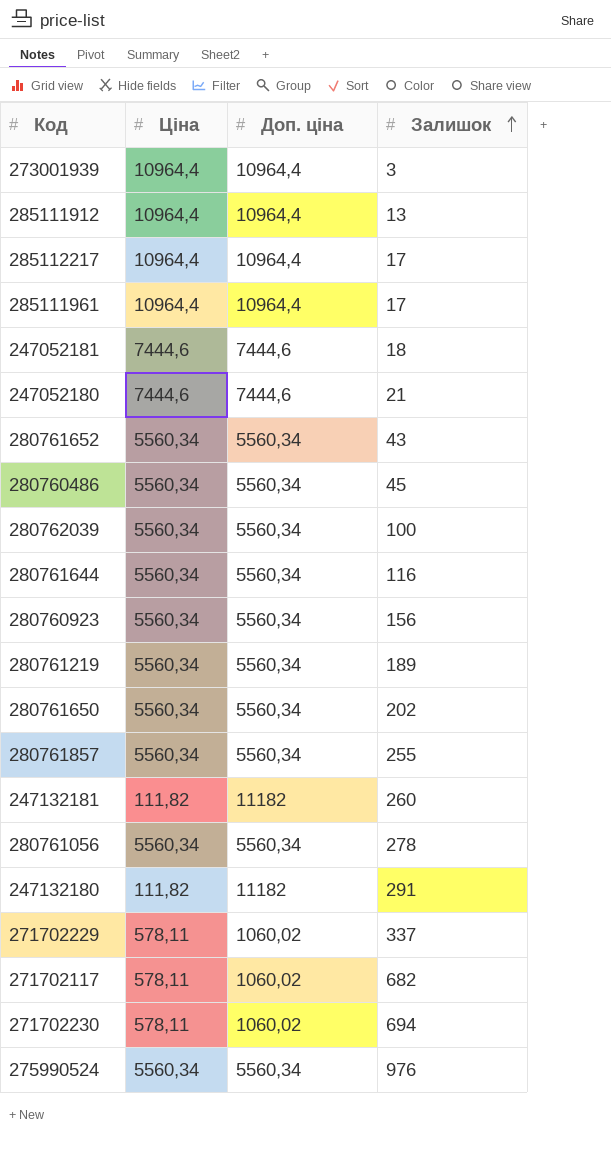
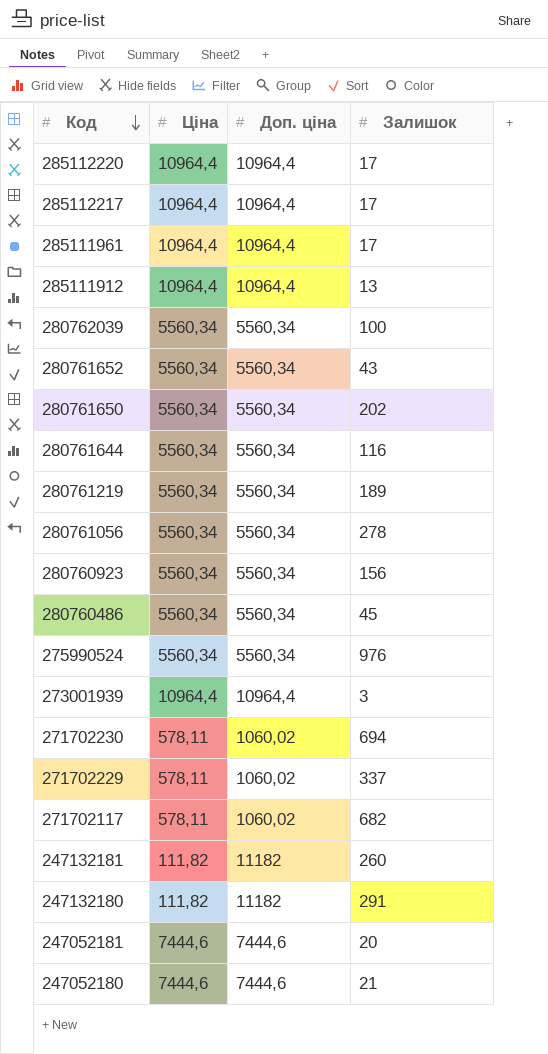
row order: Залишок ascending -> Код descending
row 280761857: 5560,34 | 5560,34 | 255 -> none
row 285112220: none -> 10964,4 | 10964,4 | 17
247052181 | Залишок: 18 -> 20

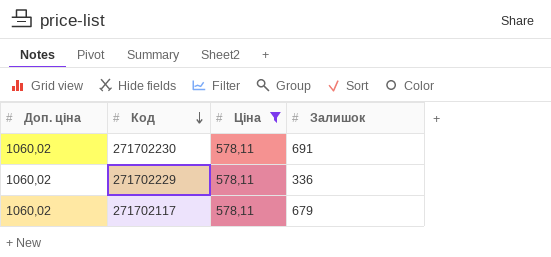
filter: none -> Ціна = 578,11
column Доп. ціна | position: 3 -> 1
271702230 | Залишок: 694 -> 691
271702229 | Залишок: 337 -> 336
271702117 | Залишок: 682 -> 679

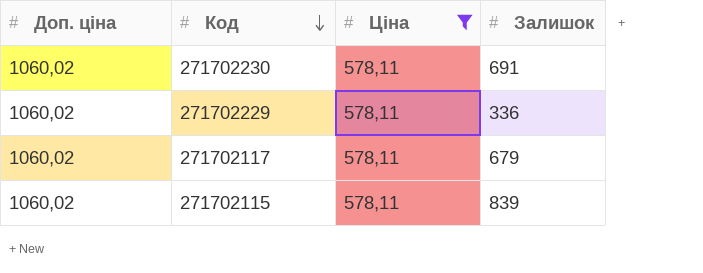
row 271702115: none -> 1060,02 | 578,11 | 839

